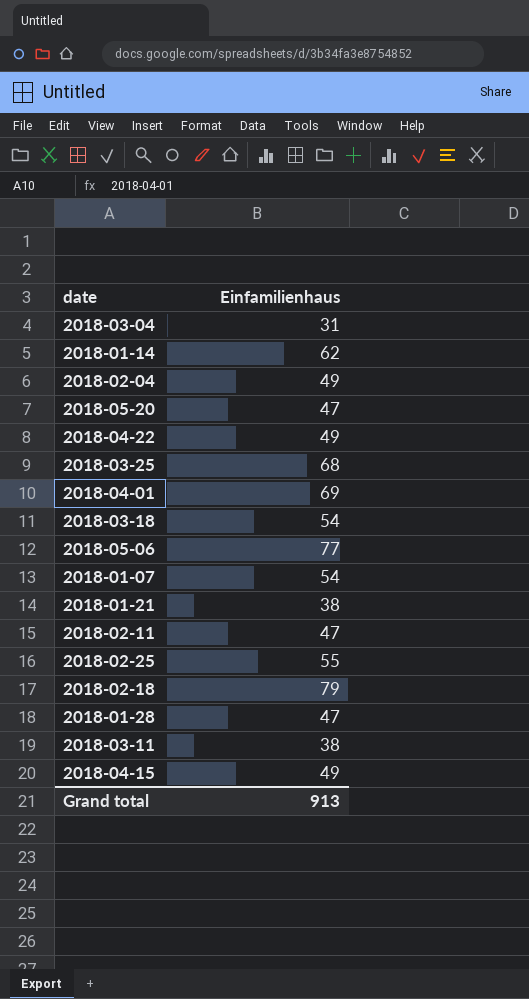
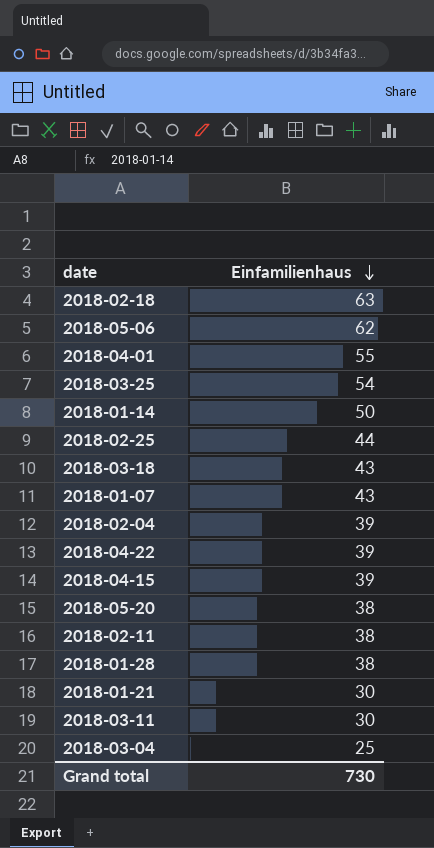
row order: none -> Einfamilienhaus descending
2018-02-18 | Einfamilienhaus: 79 -> 63
2018-05-06 | Einfamilienhaus: 77 -> 62
2018-04-01 | Einfamilienhaus: 69 -> 55
2018-03-25 | Einfamilienhaus: 68 -> 54
2018-01-14 | Einfamilienhaus: 62 -> 50
2018-02-25 | Einfamilienhaus: 55 -> 44
2018-03-18 | Einfamilienhaus: 54 -> 43
2018-01-07 | Einfamilienhaus: 54 -> 43
2018-02-04 | Einfamilienhaus: 49 -> 39
2018-04-22 | Einfamilienhaus: 49 -> 39
2018-04-15 | Einfamilienhaus: 49 -> 39
2018-05-20 | Einfamilienhaus: 47 -> 38
2018-02-11 | Einfamilienhaus: 47 -> 38
2018-01-28 | Einfamilienhaus: 47 -> 38
2018-01-21 | Einfamilienhaus: 38 -> 30
2018-03-11 | Einfamilienhaus: 38 -> 30
2018-03-04 | Einfamilienhaus: 31 -> 25
Grand total | Einfamilienhaus: 913 -> 730

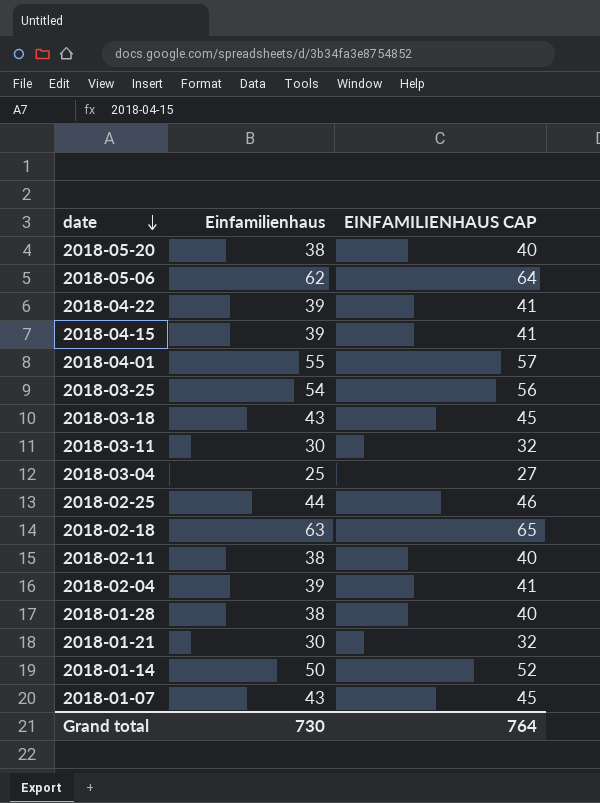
row order: Einfamilienhaus descending -> date descending
column EINFAMILIENHAUS CAP | formula: none -> [Einfamilienhaus] + 2

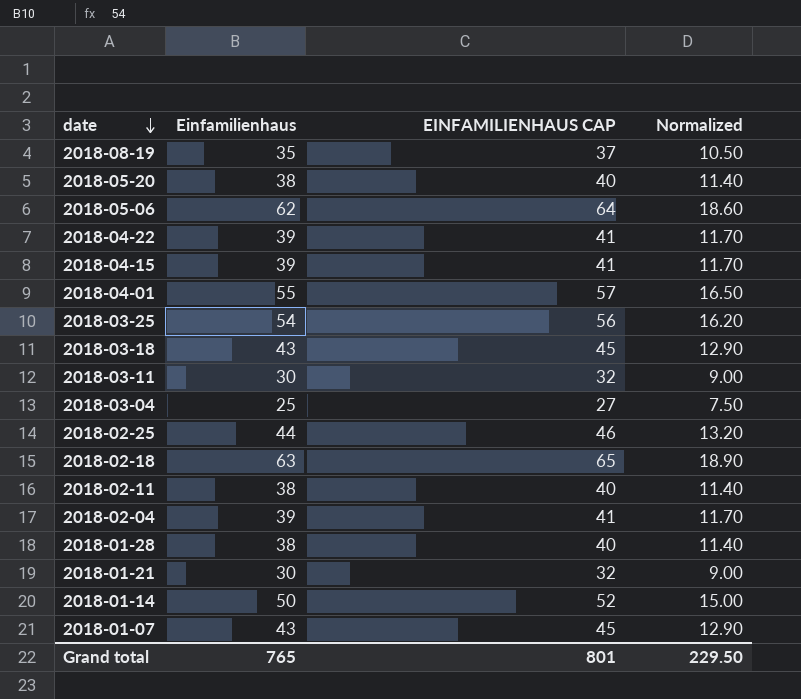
column Normalized | formula: none -> [Einfamilienhaus] * 0.3
row 2018-08-19: none -> 35 | 37 | 10.50
Grand total | Einfamilienhaus: 730 -> 765
Grand total | EINFAMILIENHAUS CAP: 764 -> 801

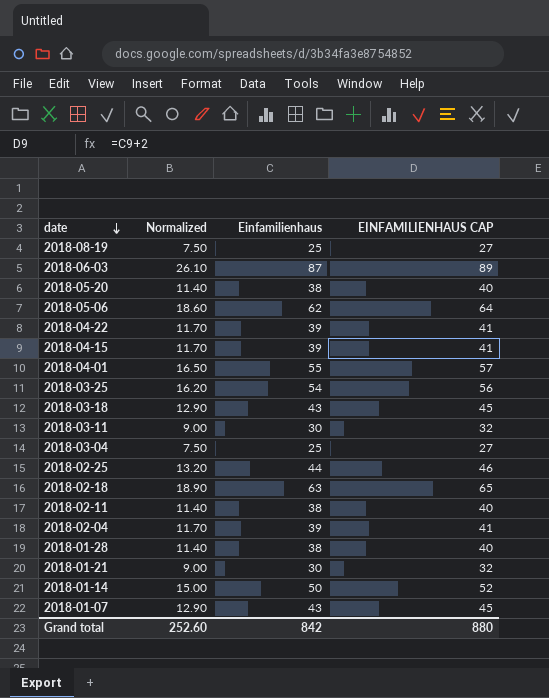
column Normalized | position: 4 -> 2
2018-08-19 | Normalized: 10.50 -> 7.50
2018-08-19 | Einfamilienhaus: 35 -> 25
2018-08-19 | EINFAMILIENHAUS CAP: 37 -> 27
row 2018-06-03: none -> 26.10 | 87 | 89
Grand total | Normalized: 229.50 -> 252.60
Grand total | Einfamilienhaus: 765 -> 842
Grand total | EINFAMILIENHAUS CAP: 801 -> 880

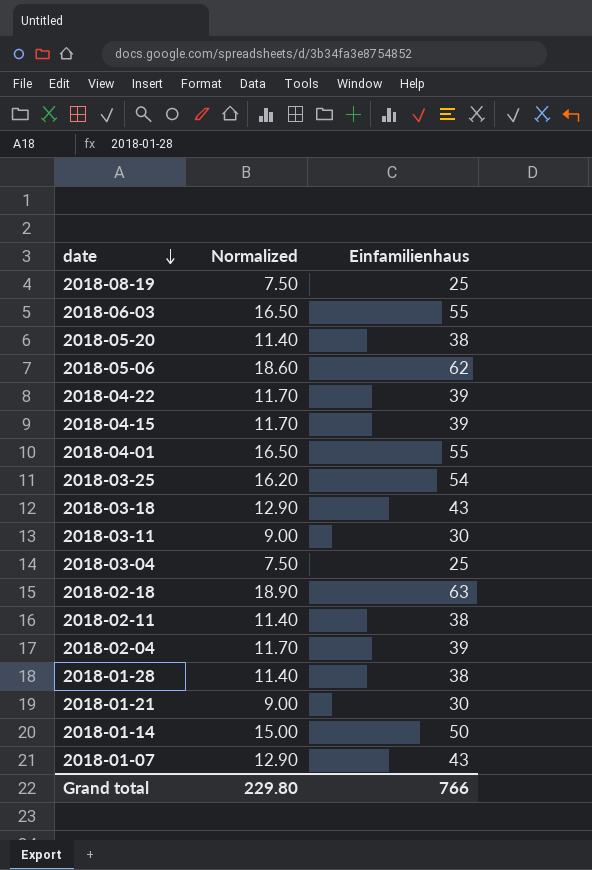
column EINFAMILIENHAUS CAP | formula: [Einfamilienhaus] + 2 -> none
row 2018-02-25: 13.20 | 44 | 46 -> none
2018-06-03 | Normalized: 26.10 -> 16.50
2018-06-03 | Einfamilienhaus: 87 -> 55
Grand total | Normalized: 252.60 -> 229.80
Grand total | Einfamilienhaus: 842 -> 766

